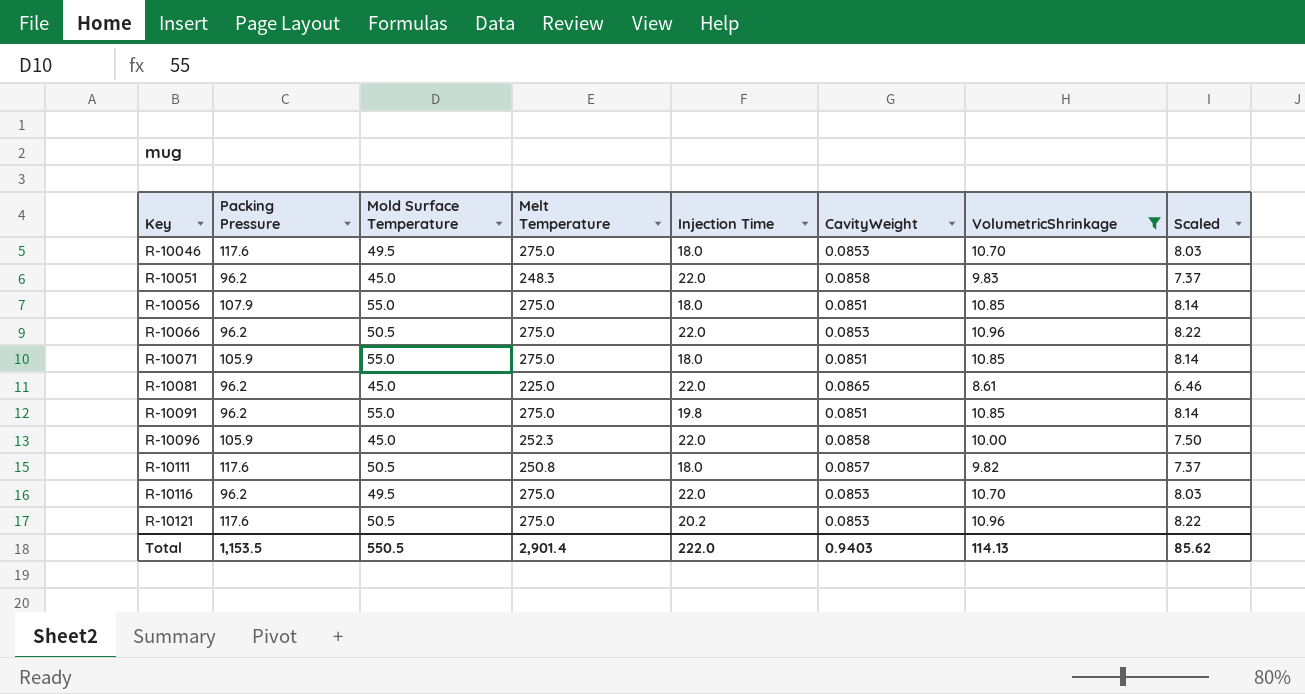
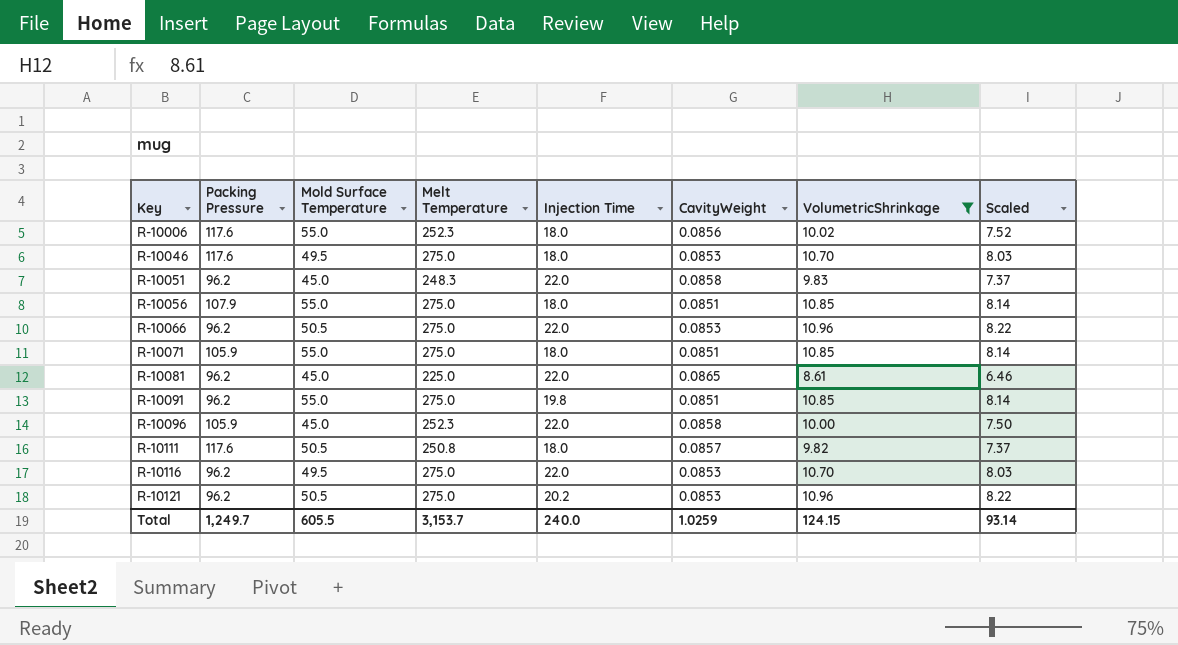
row R-10006: none -> 117.6 | 55.0 | 252.3 | 18.0 | 0.0856 | 10.02 | 7.52
R-10121 | Packing Pressure: 117.6 -> 96.2
Total | Packing Pressure: 1,153.5 -> 1,249.7
Total | Mold Surface Temperature: 550.5 -> 605.5
Total | Melt Temperature: 2,901.4 -> 3,153.7
Total | Injection Time: 222.0 -> 240.0
Total | CavityWeight: 0.9403 -> 1.0259
Total | VolumetricShrinkage: 114.13 -> 124.15
Total | Scaled: 85.62 -> 93.14

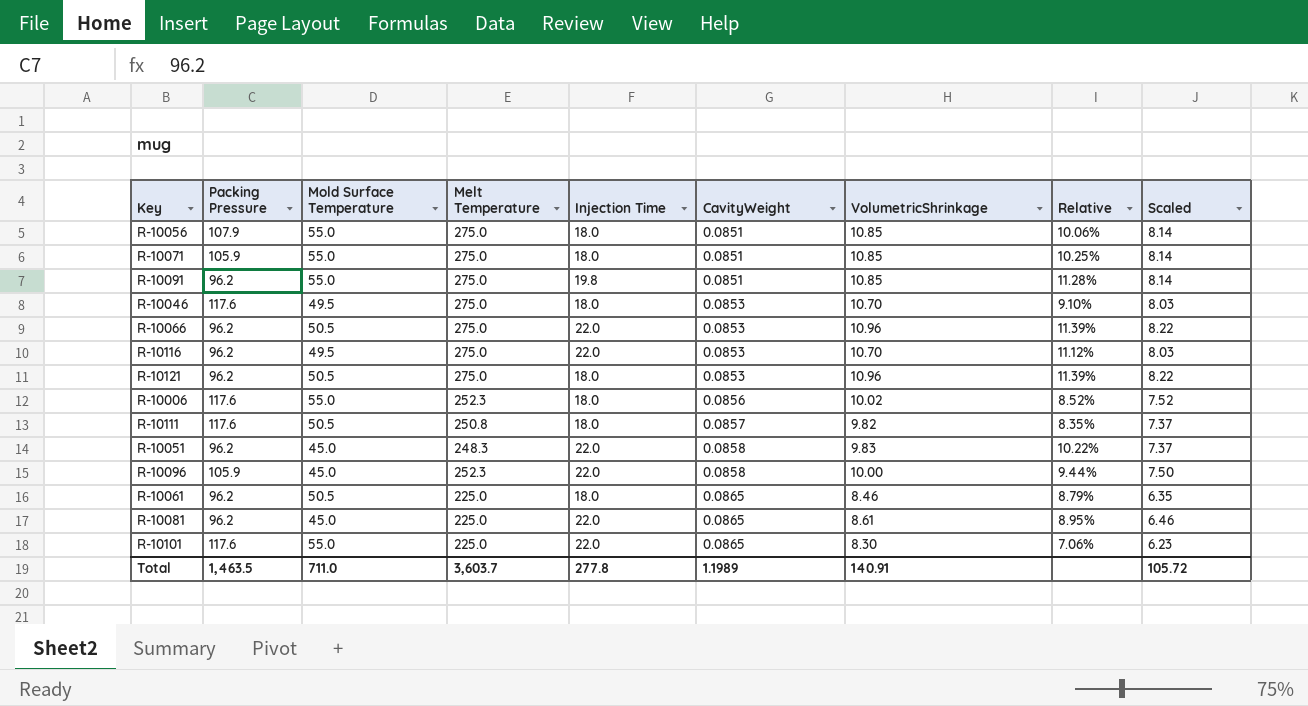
filter: VolumetricShrinkage >= 8.61 -> none
row order: Key ascending -> CavityWeight ascending
column Relative | formula: none -> [VolumetricShrinkage] / [Packing Pressure]
R-10121 | Injection Time: 20.2 -> 18.0
Total | Packing Pressure: 1,249.7 -> 1,463.5
Total | Mold Surface Temperature: 605.5 -> 711.0
Total | Melt Temperature: 3,153.7 -> 3,603.7
Total | Injection Time: 240.0 -> 277.8
Total | CavityWeight: 1.0259 -> 1.1989
Total | VolumetricShrinkage: 124.15 -> 140.91
Total | Scaled: 93.14 -> 105.72

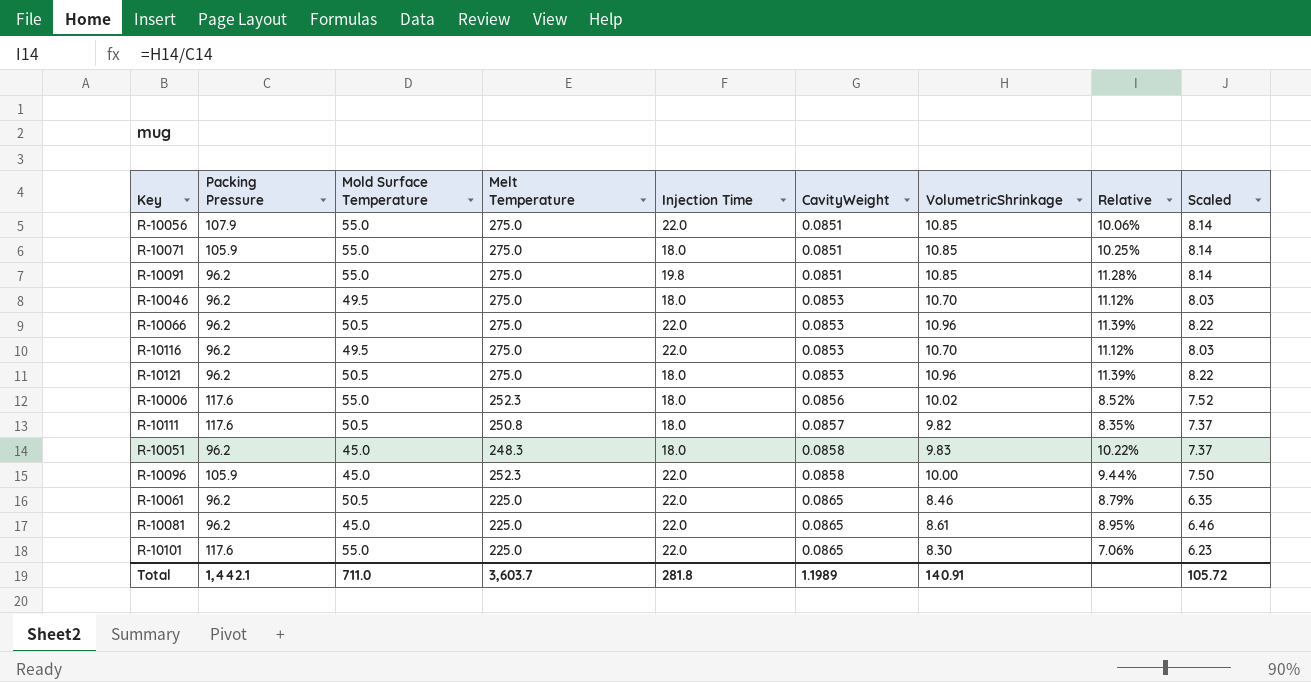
R-10056 | Injection Time: 18.0 -> 22.0
R-10046 | Packing Pressure: 117.6 -> 96.2
R-10046 | Relative: 9.10% -> 11.12%
R-10051 | Injection Time: 22.0 -> 18.0
R-10061 | Injection Time: 18.0 -> 22.0
Total | Packing Pressure: 1,463.5 -> 1,442.1
Total | Injection Time: 277.8 -> 281.8

